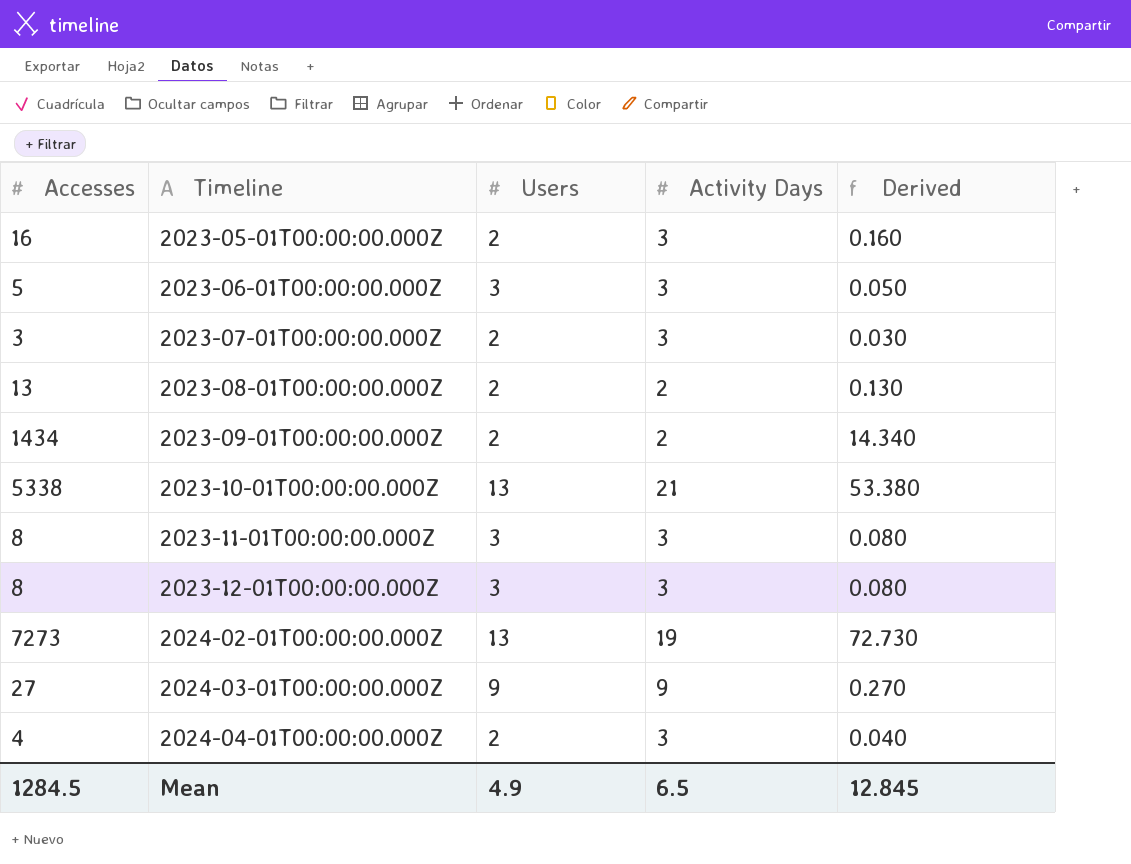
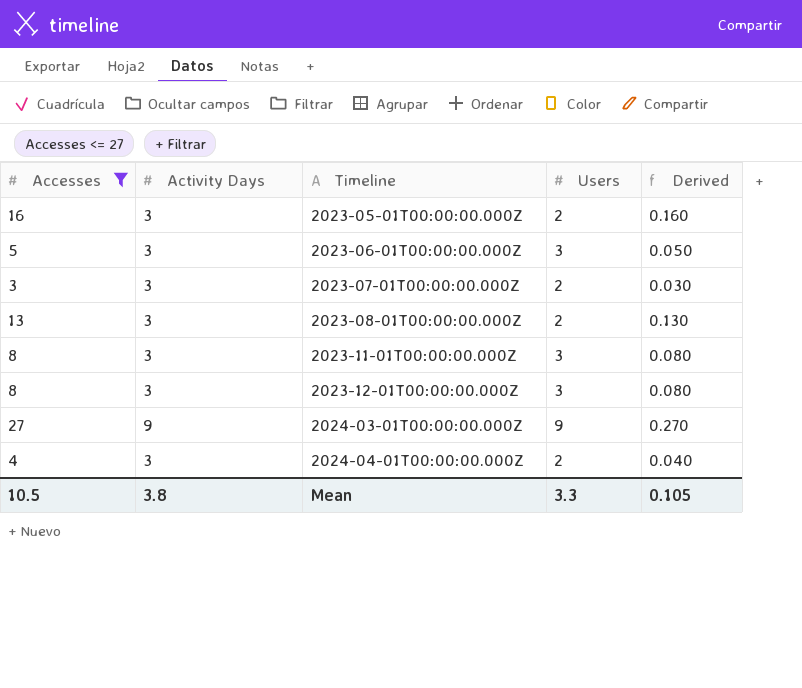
filter: none -> Accesses <= 27
column Activity Days | position: 4 -> 2
2023-08-01T00:00:00.000Z | Activity Days: 2 -> 3
Mean | Accesses: 1284.5 -> 10.5
Mean | Activity Days: 6.5 -> 3.8
Mean | Users: 4.9 -> 3.3
Mean | Derived: 12.845 -> 0.105

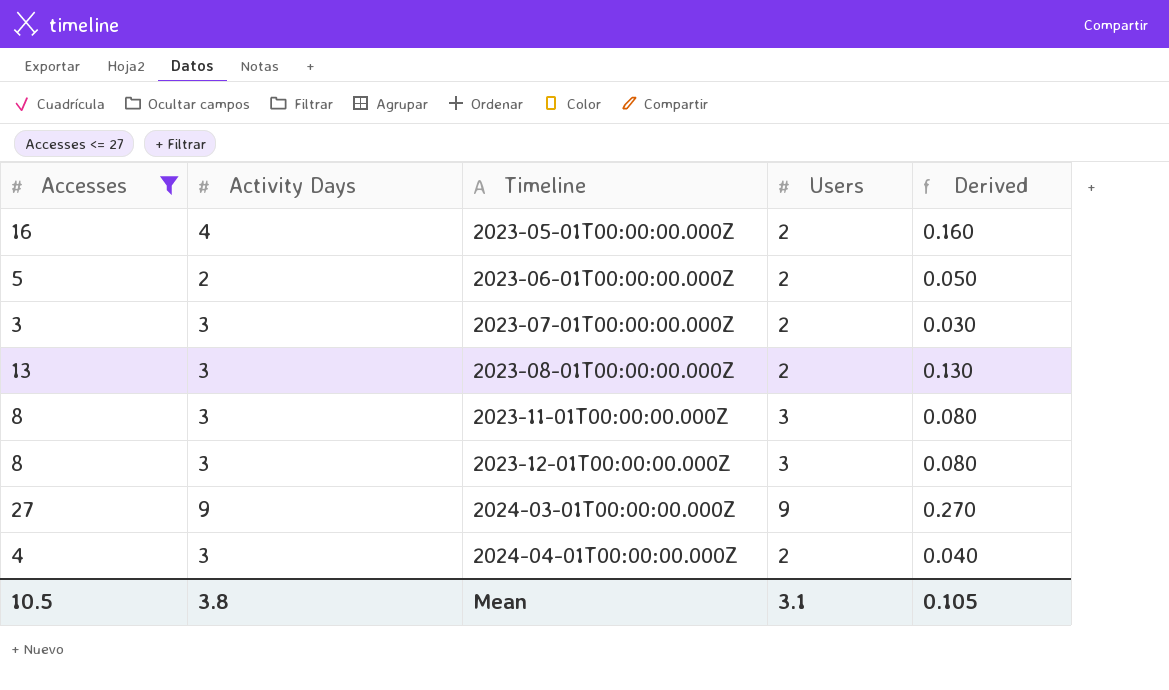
2023-05-01T00:00:00.000Z | Activity Days: 3 -> 4
2023-06-01T00:00:00.000Z | Activity Days: 3 -> 2
2023-06-01T00:00:00.000Z | Users: 3 -> 2
Mean | Users: 3.3 -> 3.1

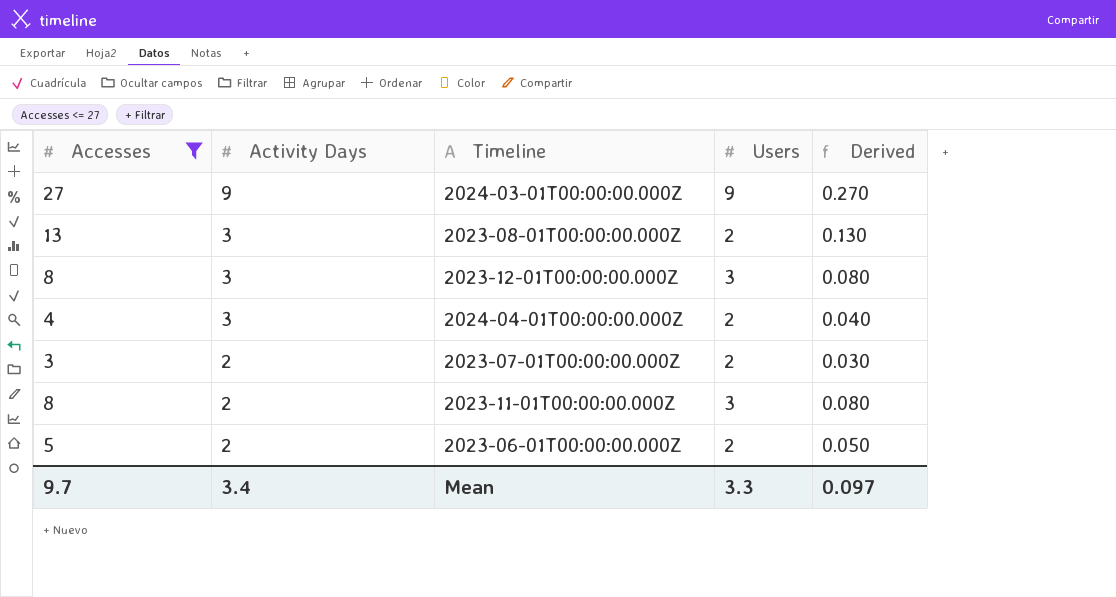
row order: Timeline ascending -> Activity Days descending
row 2023-05-01T00:00:00.000Z: 16 | 4 | 2 | 0.160 -> none
2023-07-01T00:00:00.000Z | Activity Days: 3 -> 2
2023-11-01T00:00:00.000Z | Activity Days: 3 -> 2
Mean | Accesses: 10.5 -> 9.7
Mean | Activity Days: 3.8 -> 3.4
Mean | Users: 3.1 -> 3.3
Mean | Derived: 0.105 -> 0.097

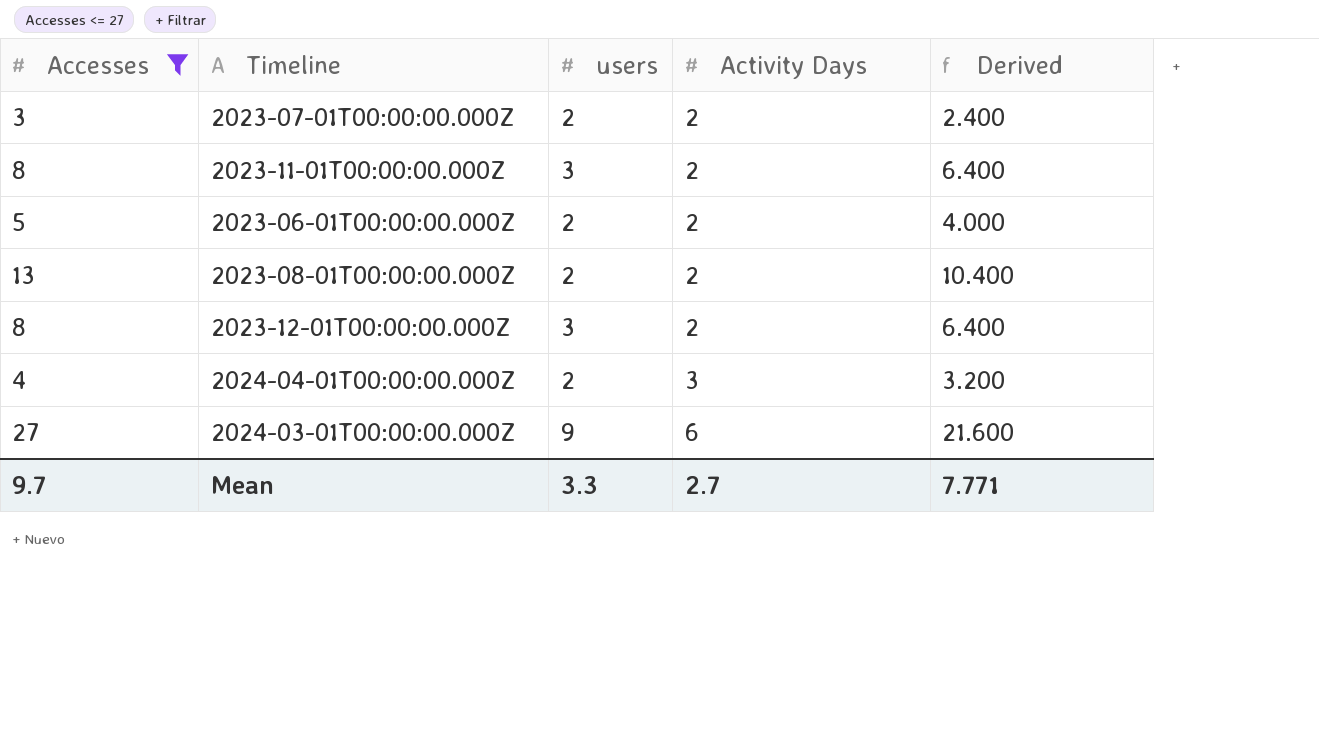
row order: Activity Days descending -> Activity Days ascending
column name: Users -> users
column Activity Days | position: 2 -> 4
column Derived | formula: [Accesses] * 0.01 -> [Accesses] * 0.8
2023-08-01T00:00:00.000Z | Activity Days: 3 -> 2
2023-12-01T00:00:00.000Z | Activity Days: 3 -> 2
2024-03-01T00:00:00.000Z | Activity Days: 9 -> 6
Mean | Activity Days: 3.4 -> 2.7
Mean | Derived: 0.097 -> 7.771

